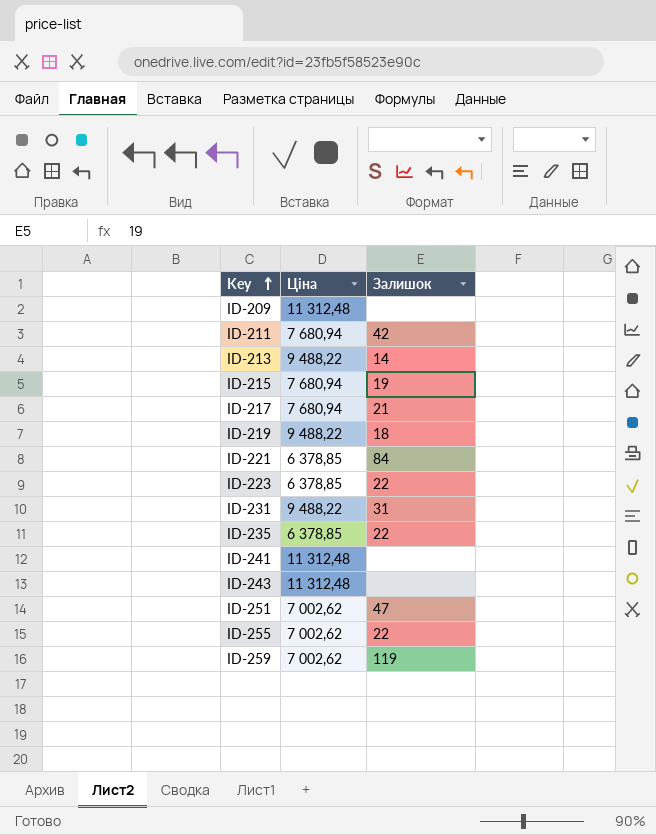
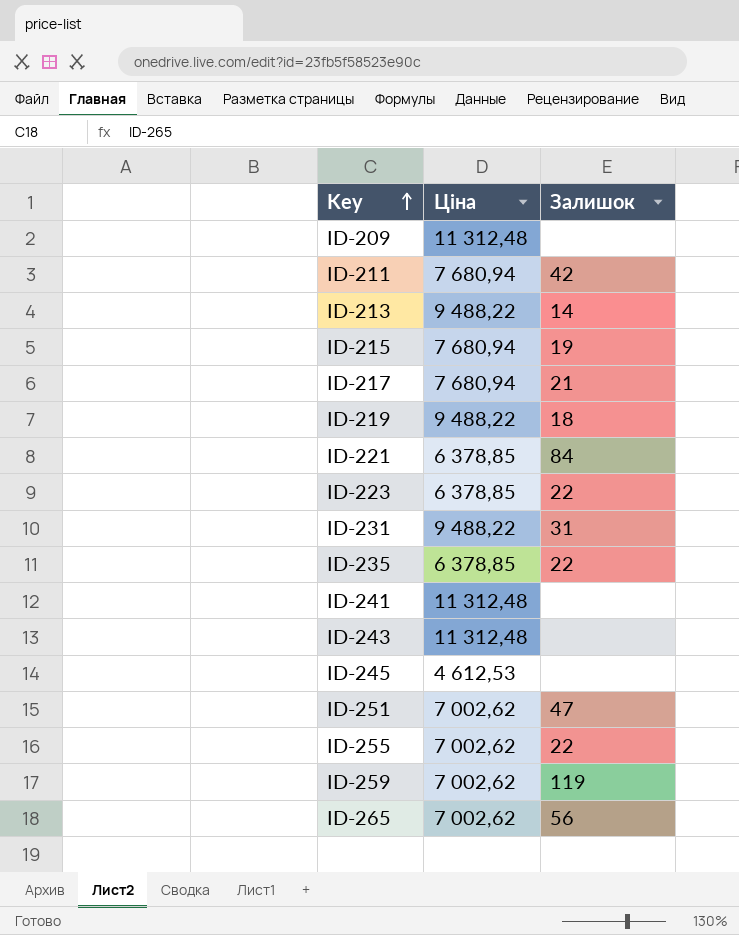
row ID-245: none -> 4 612,53 | none
row ID-265: none -> 7 002,62 | 56

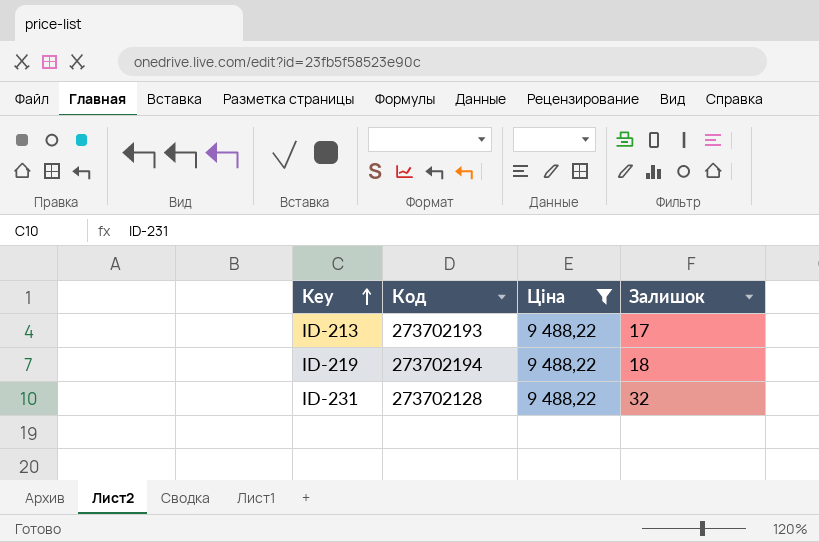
filter: none -> Ціна = 9 488,22
column Код | position: none -> 2
ID-213 | Залишок: 14 -> 17
ID-231 | Залишок: 31 -> 32

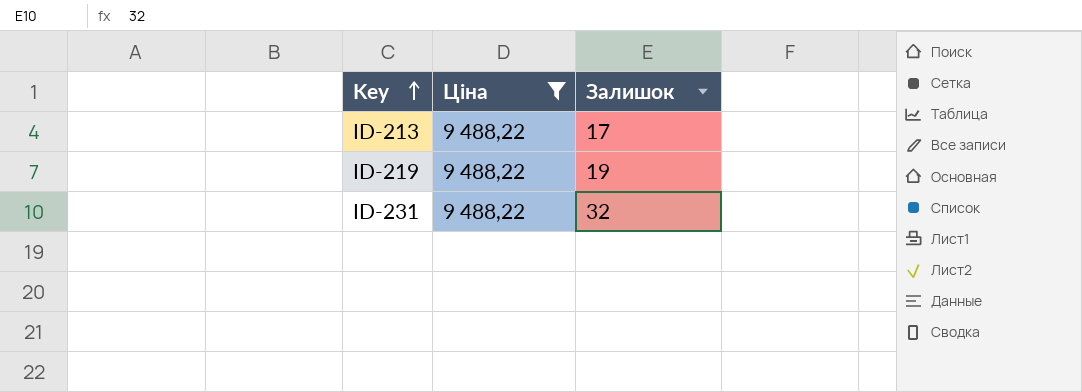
column Код | position: 2 -> none
ID-219 | Залишок: 18 -> 19

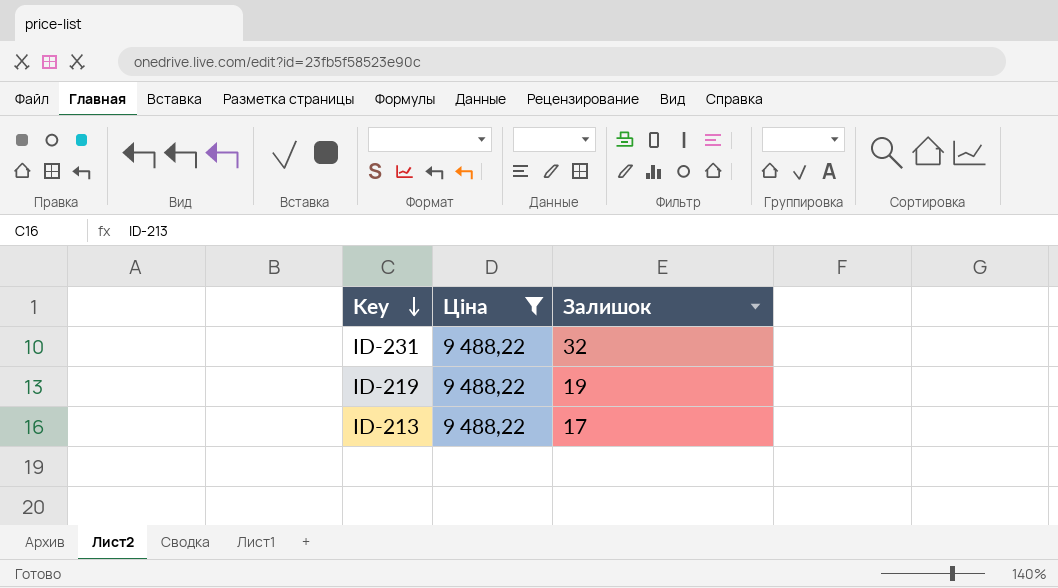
row order: Key ascending -> Key descending

